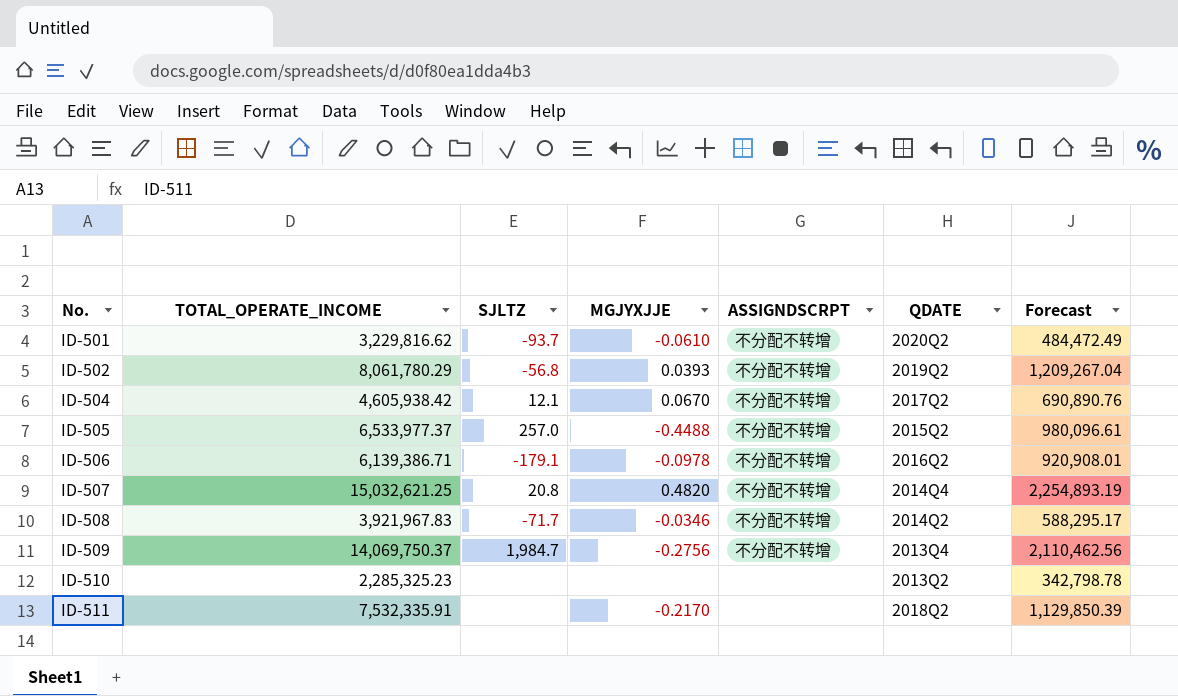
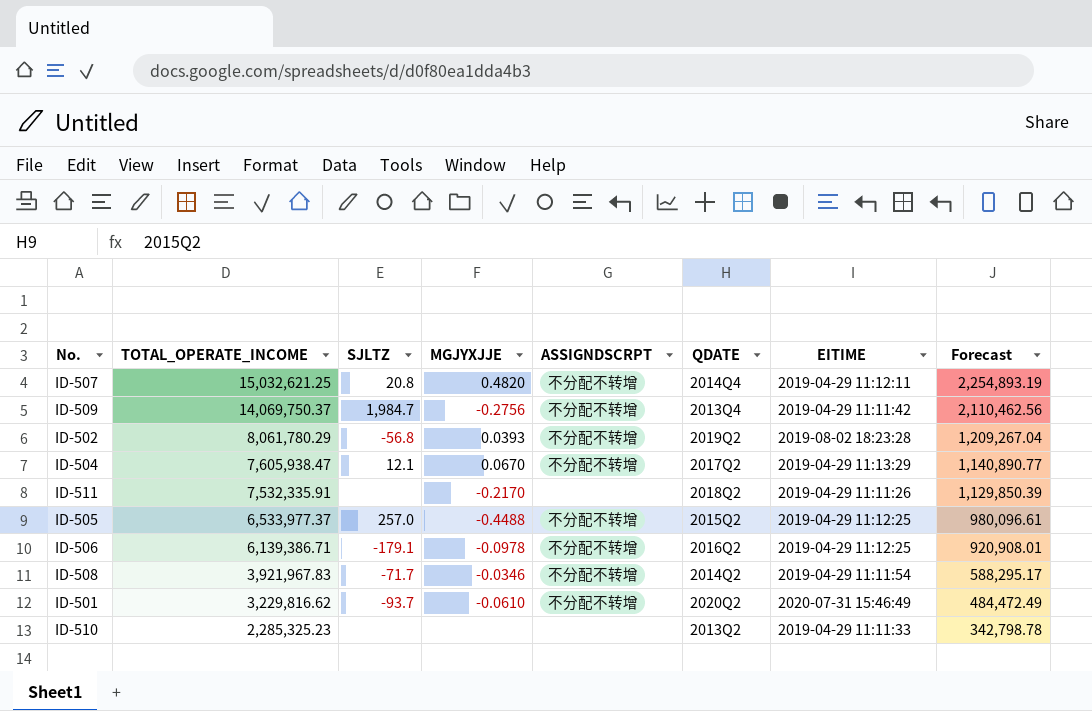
row order: No. ascending -> TOTAL_OPERATE_INCOME descending
column EITIME | position: none -> 7
ID-504 | TOTAL_OPERATE_INCOME: 4,605,938.42 -> 7,605,938.47
ID-504 | Forecast: 690,890.76 -> 1,140,890.77

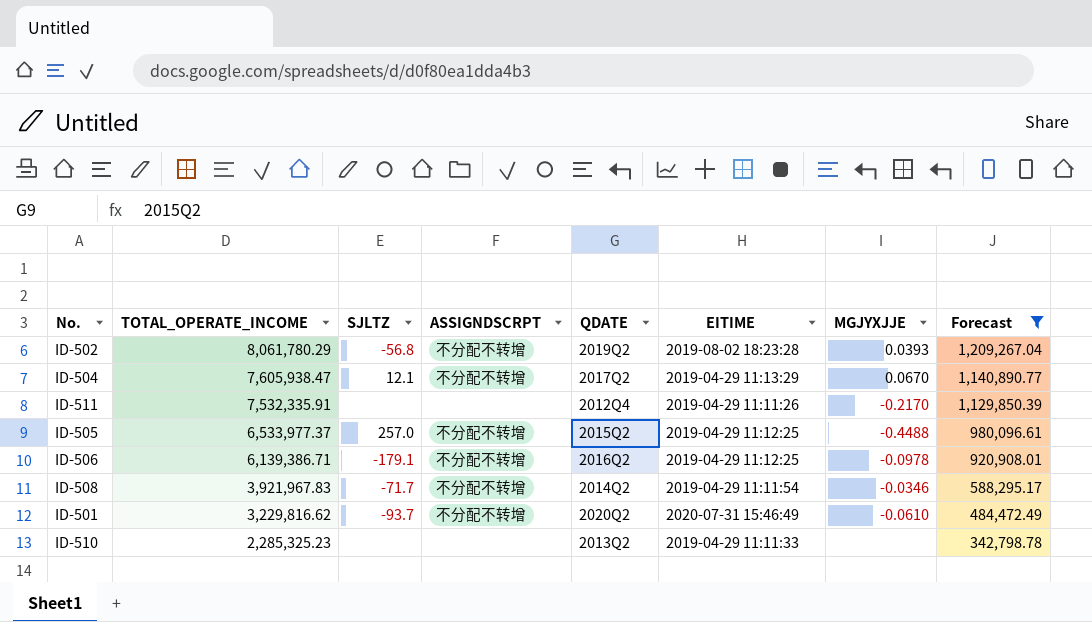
filter: none -> Forecast <= 1,209,267.04
column MGJYXJJE | position: 4 -> 7
ID-511 | QDATE: 2018Q2 -> 2012Q4

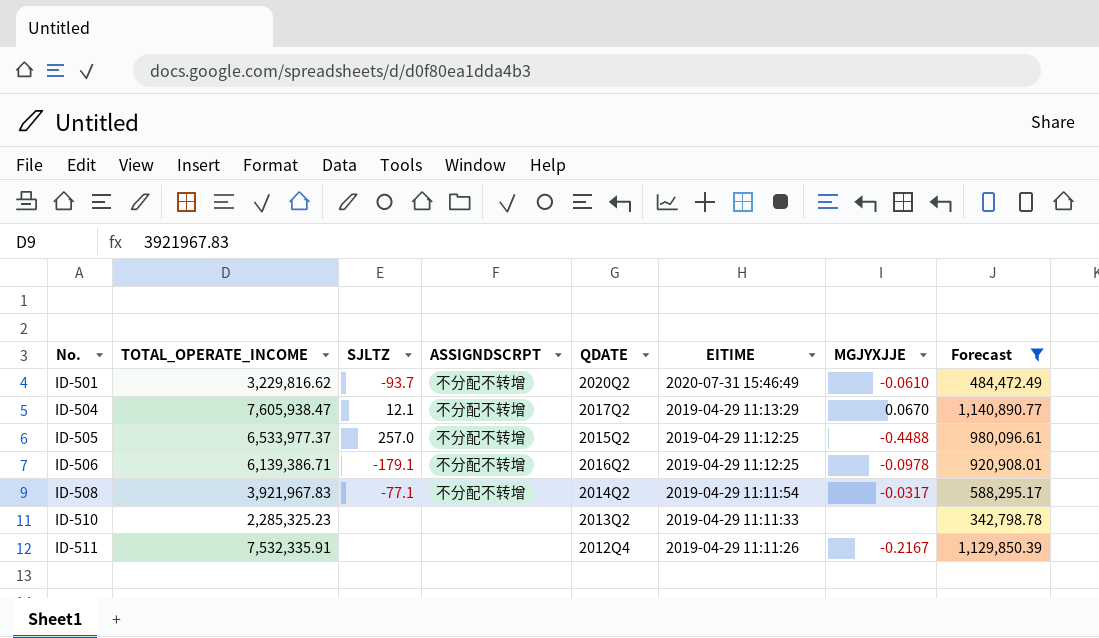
row order: TOTAL_OPERATE_INCOME descending -> No. ascending
row ID-502: 8,061,780.29 | -56.8 | 不分配不转增 | 2019Q2 | 2019-08-02 18:23:28 | 0.0393 | 1,209,267.04 -> none
ID-508 | SJLTZ: -71.7 -> -77.1
ID-508 | MGJYXJJE: -0.0346 -> -0.0317
ID-511 | MGJYXJJE: -0.2170 -> -0.2167

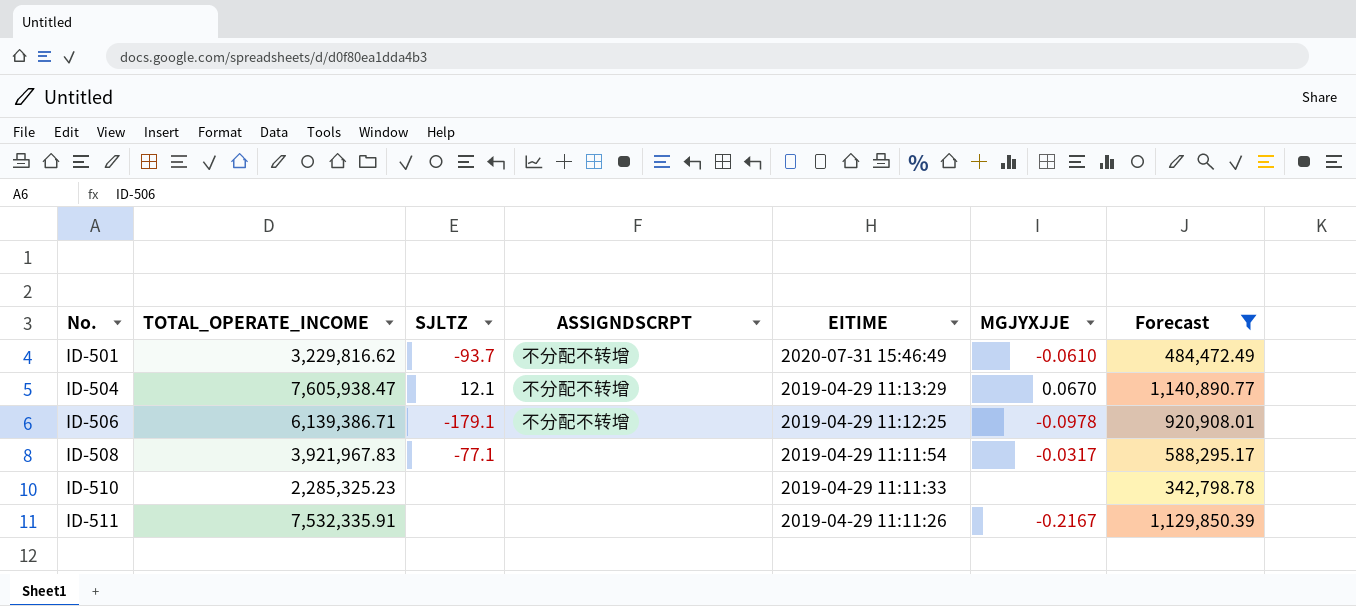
column QDATE | position: 5 -> none
row ID-505: 6,533,977.37 | 257.0 | 不分配不转增 | 2015Q2 | 2019-04-29 11:12:25 | -0.4488 | 980,096.61 -> none
ID-508 | ASSIGNDSCRPT: 不分配不转增 -> none

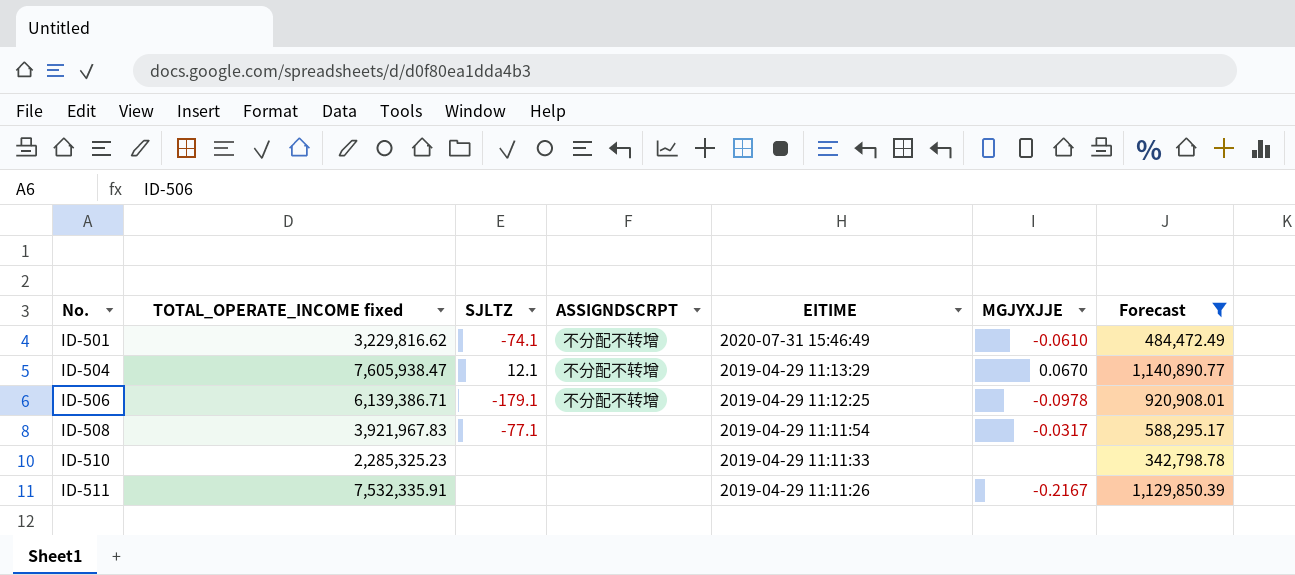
column name: TOTAL_OPERATE_INCOME -> TOTAL_OPERATE_INCOME fixed
ID-501 | SJLTZ: -93.7 -> -74.1

